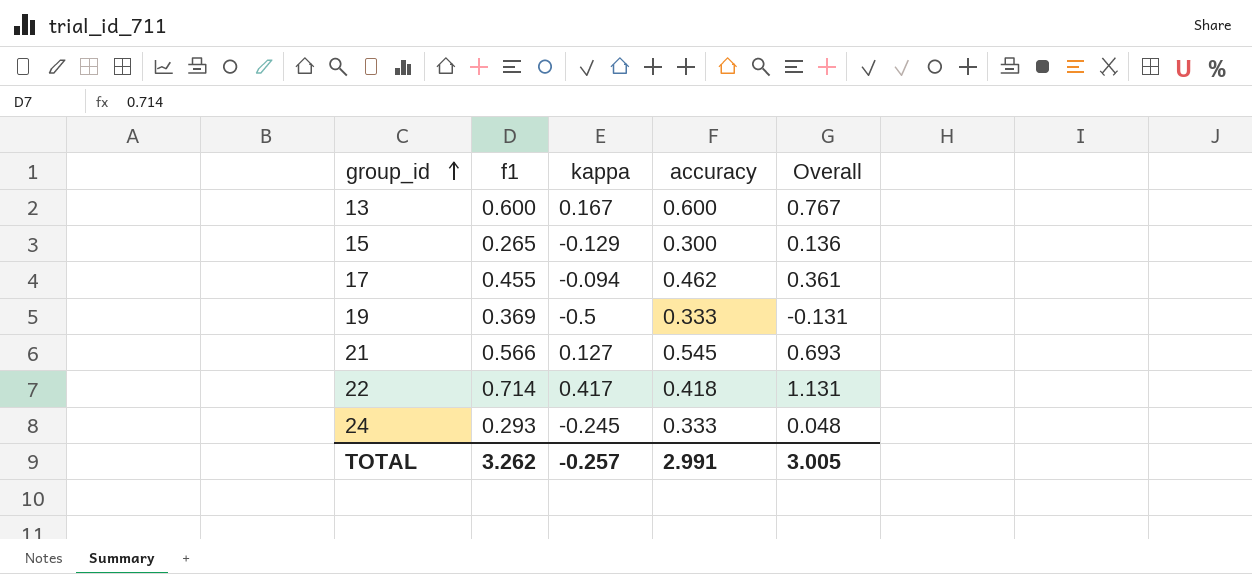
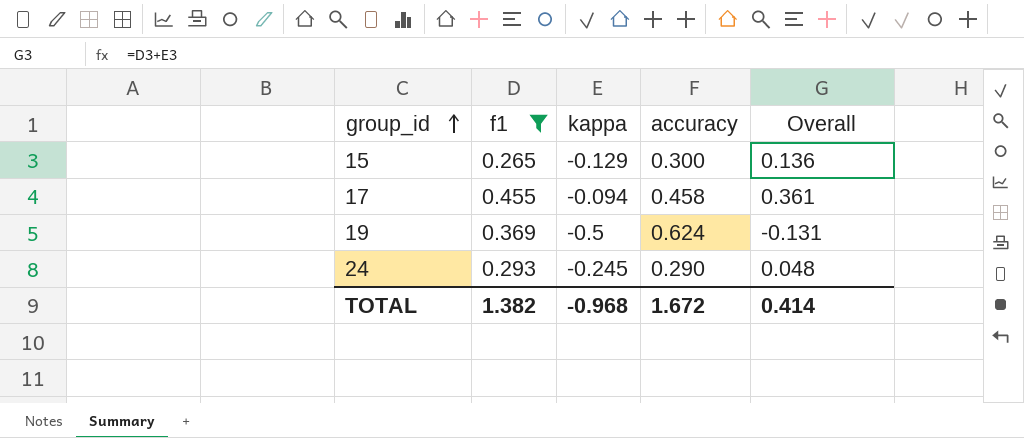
filter: none -> f1 <= 0.455
17 | accuracy: 0.462 -> 0.458
19 | accuracy: 0.333 -> 0.624
24 | accuracy: 0.333 -> 0.290
TOTAL | f1: 3.262 -> 1.382
TOTAL | kappa: -0.257 -> -0.968
TOTAL | accuracy: 2.991 -> 1.672
TOTAL | Overall: 3.005 -> 0.414

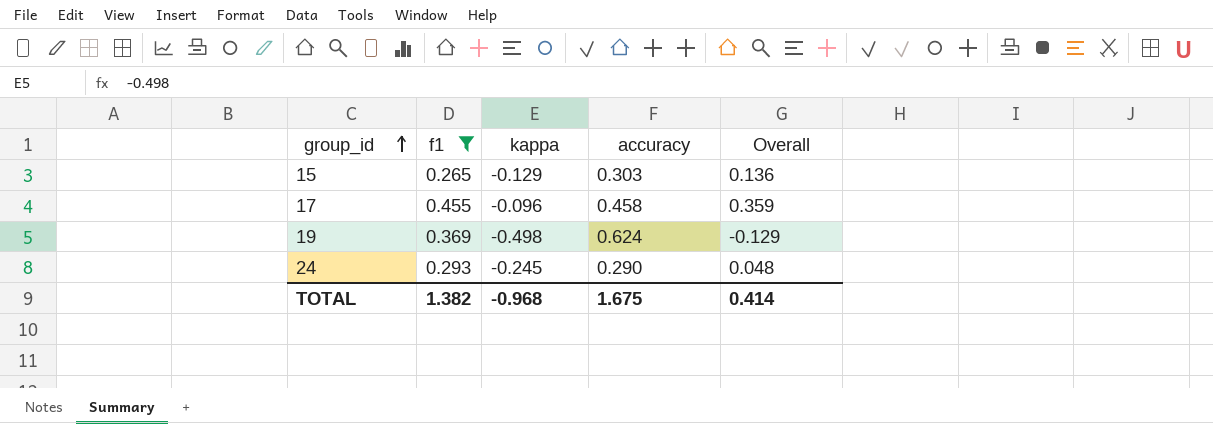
15 | accuracy: 0.300 -> 0.303
17 | kappa: -0.094 -> -0.096
17 | Overall: 0.361 -> 0.359
19 | kappa: -0.5 -> -0.498
19 | Overall: -0.131 -> -0.129
TOTAL | accuracy: 1.672 -> 1.675

